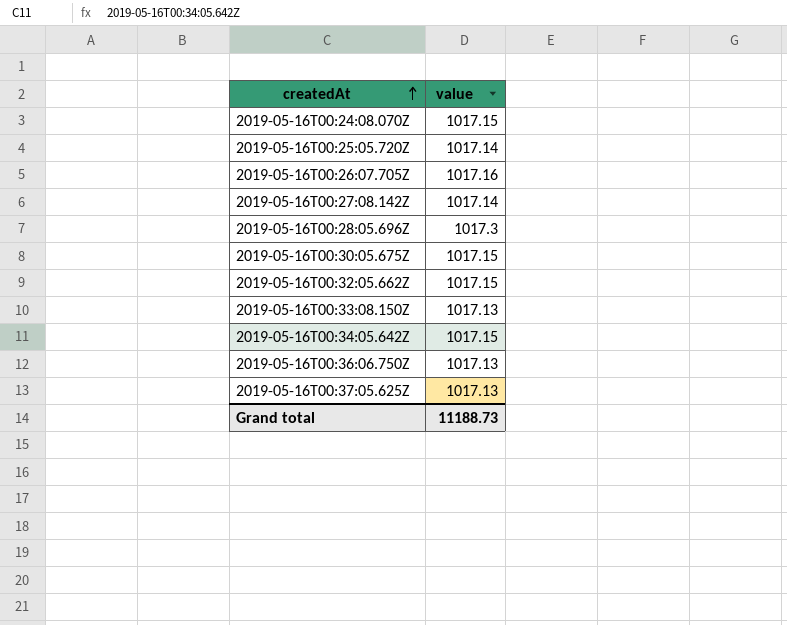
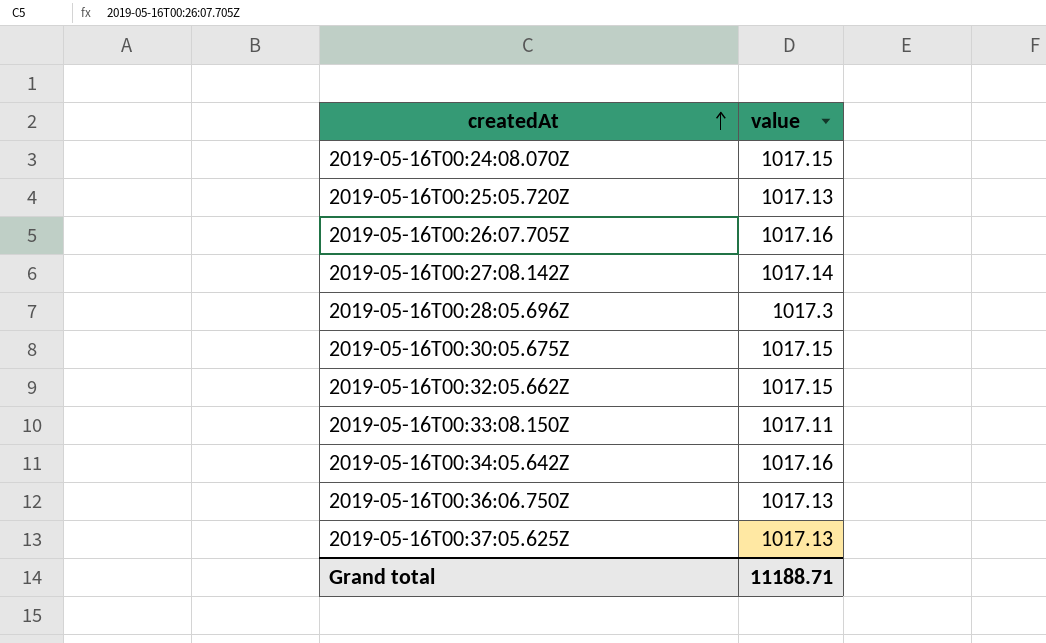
2019-05-16T00:25:05.720Z | value: 1017.14 -> 1017.13
2019-05-16T00:33:08.150Z | value: 1017.13 -> 1017.11
2019-05-16T00:34:05.642Z | value: 1017.15 -> 1017.16
Grand total | value: 11188.73 -> 11188.71

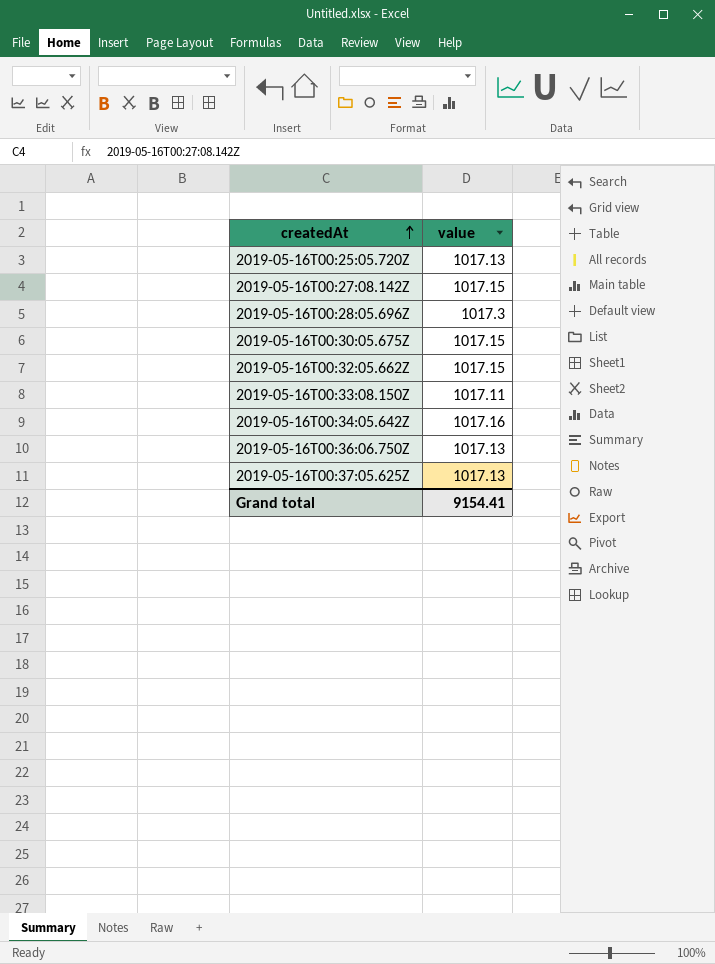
row 2019-05-16T00:24:08.070Z: 1017.15 -> none
row 2019-05-16T00:26:07.705Z: 1017.16 -> none
2019-05-16T00:27:08.142Z | value: 1017.14 -> 1017.15
Grand total | value: 11188.71 -> 9154.41

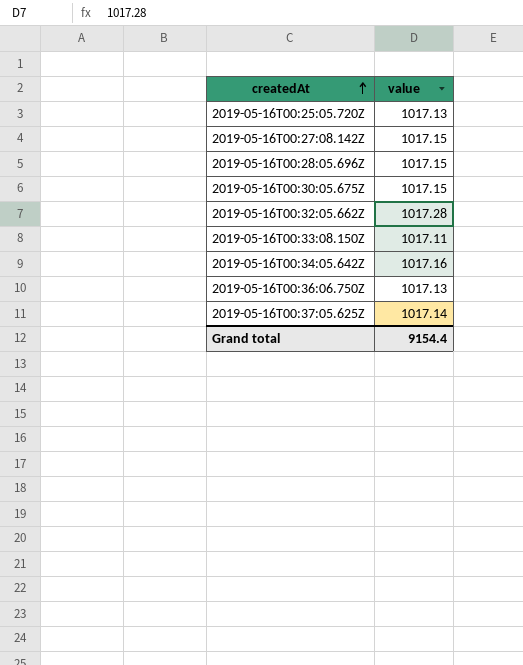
2019-05-16T00:28:05.696Z | value: 1017.3 -> 1017.15
2019-05-16T00:32:05.662Z | value: 1017.15 -> 1017.28
2019-05-16T00:37:05.625Z | value: 1017.13 -> 1017.14
Grand total | value: 9154.41 -> 9154.4

